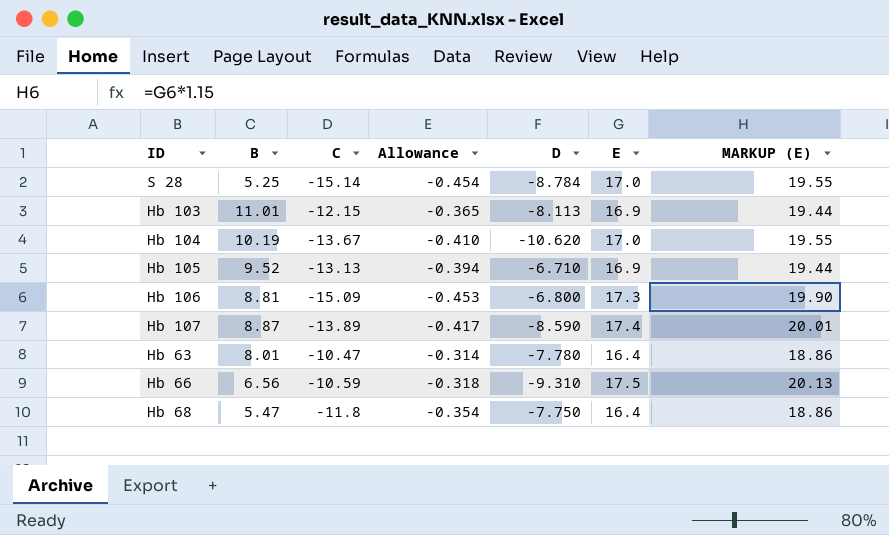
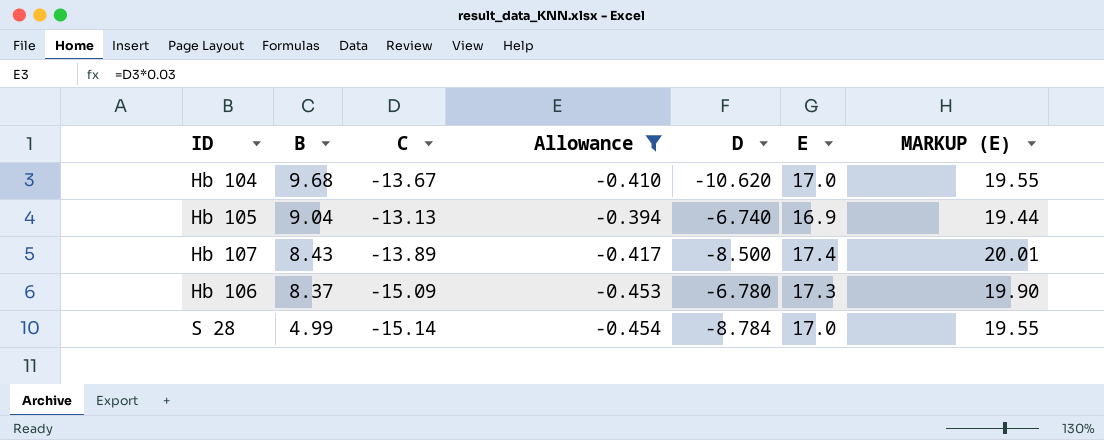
filter: none -> Allowance <= -0.394
row order: none -> B descending
Hb 104 | B: 10.19 -> 9.68
Hb 105 | B: 9.52 -> 9.04
Hb 105 | D: -6.710 -> -6.740
Hb 107 | B: 8.87 -> 8.43
Hb 107 | D: -8.590 -> -8.500
Hb 106 | B: 8.81 -> 8.37
Hb 106 | D: -6.800 -> -6.780
S 28 | B: 5.25 -> 4.99

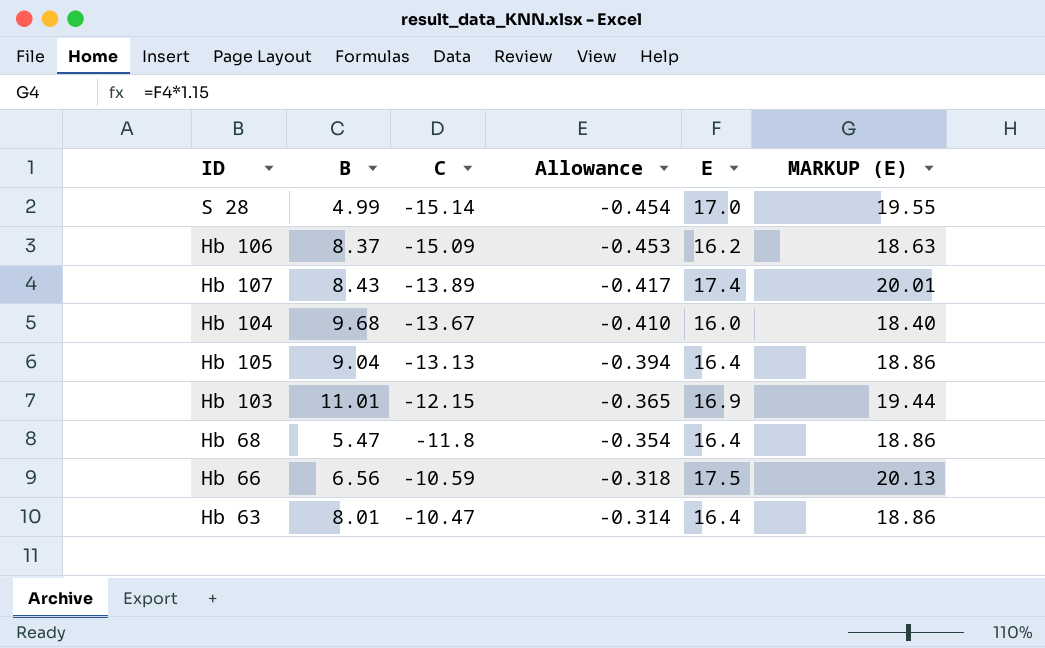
filter: Allowance <= -0.394 -> none
row order: B descending -> C ascending
column D | position: 5 -> none
Hb 106 | E: 17.3 -> 16.2
Hb 106 | MARKUP (E): 19.90 -> 18.63
Hb 104 | E: 17.0 -> 16.0
Hb 104 | MARKUP (E): 19.55 -> 18.40
Hb 105 | E: 16.9 -> 16.4
Hb 105 | MARKUP (E): 19.44 -> 18.86

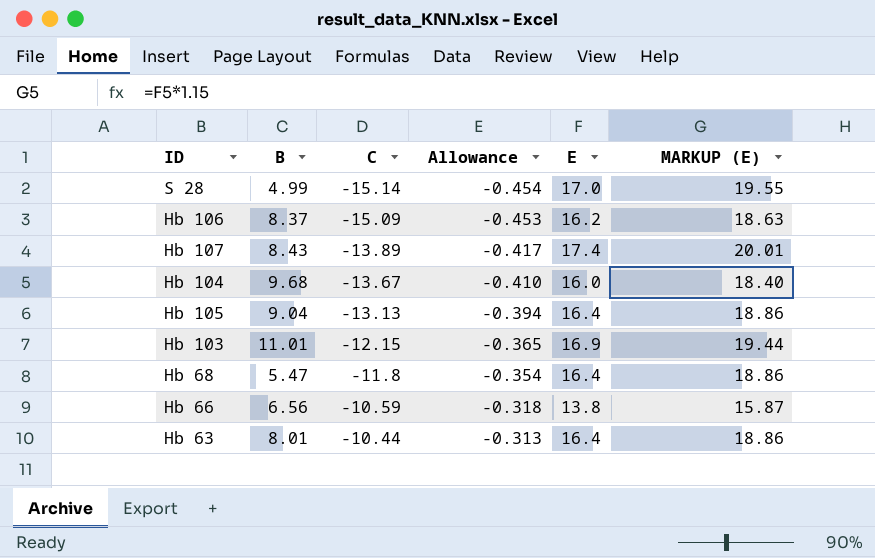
Hb 66 | E: 17.5 -> 13.8
Hb 66 | MARKUP (E): 20.13 -> 15.87
Hb 63 | C: -10.47 -> -10.44
Hb 63 | Allowance: -0.314 -> -0.313

